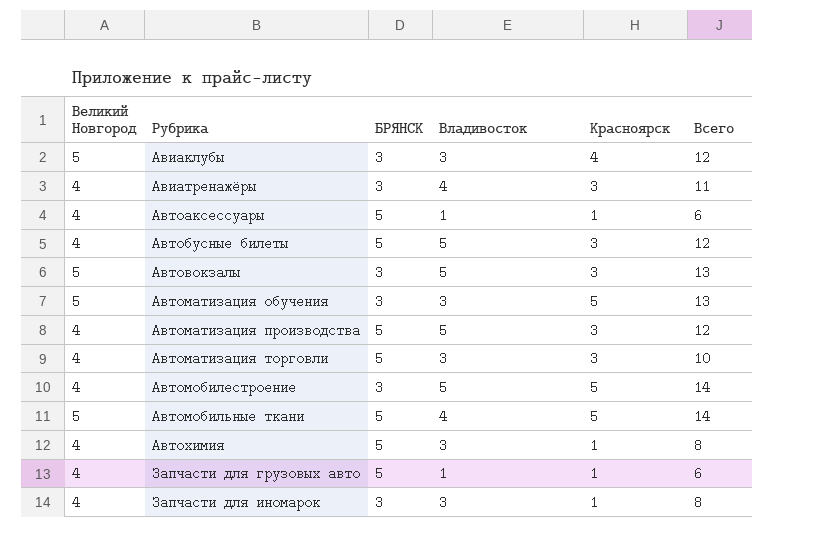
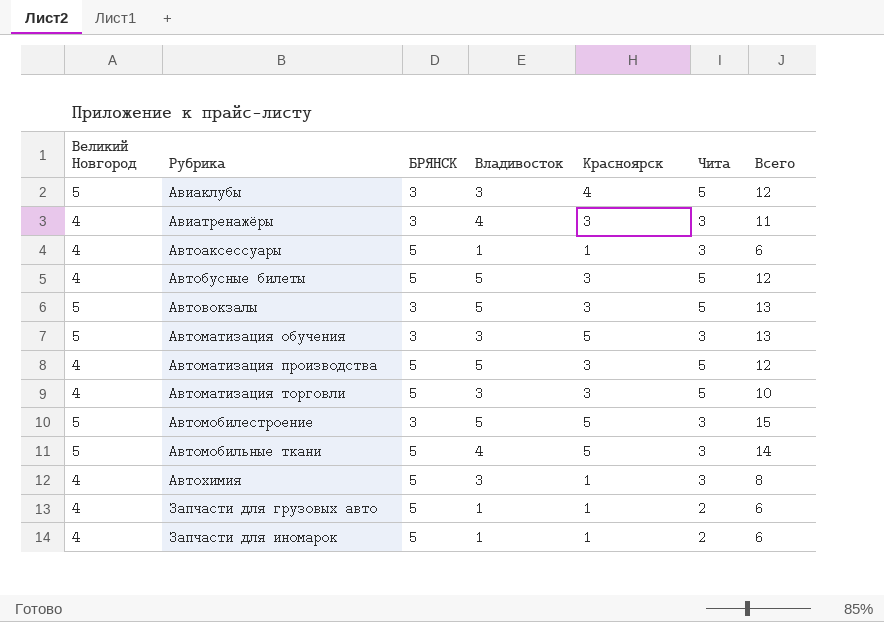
column Чита | position: none -> 6
Автомобилестроение | Великий Новгород: 4 -> 5
Автомобилестроение | Всего: 14 -> 15
Запчасти для иномарок | БРЯНСК: 3 -> 5
Запчасти для иномарок | Владивосток: 3 -> 1
Запчасти для иномарок | Всего: 8 -> 6

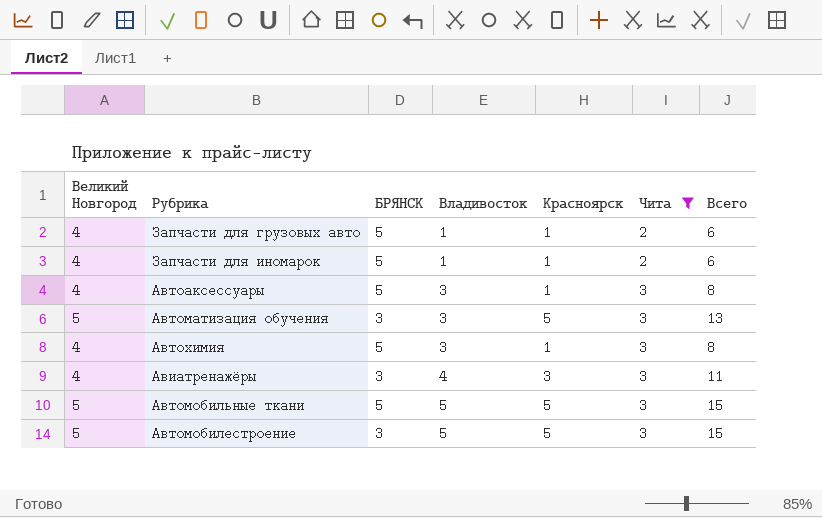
filter: none -> Чита != 5
row order: Рубрика ascending -> Владивосток ascending
Автоаксессуары | Владивосток: 1 -> 3
Автоаксессуары | Всего: 6 -> 8
Автомобильные ткани | Владивосток: 4 -> 5
Автомобильные ткани | Всего: 14 -> 15

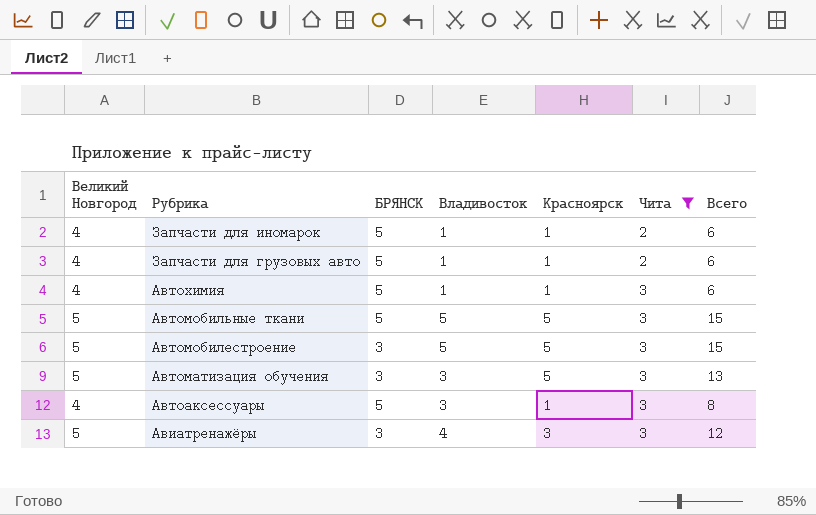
row order: Владивосток ascending -> Рубрика descending
Автохимия | Владивосток: 3 -> 1
Автохимия | Всего: 8 -> 6
Авиатренажёры | Великий Новгород: 4 -> 5
Авиатренажёры | Всего: 11 -> 12

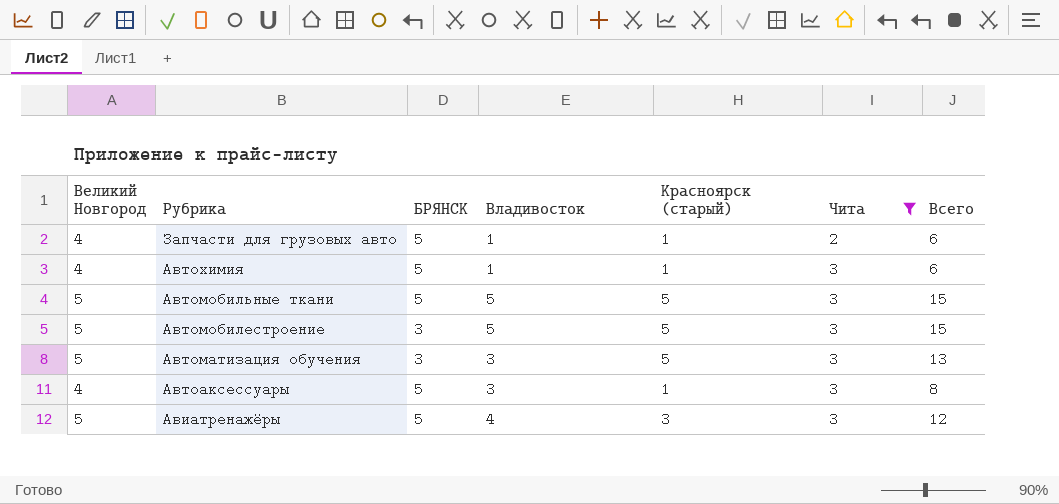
column name: Красноярск -> Красноярск (старый)
row Запчасти для иномарок: 4 | 5 | 1 | 1 | 2 | 6 -> none
Авиатренажёры | БРЯНСК: 3 -> 5

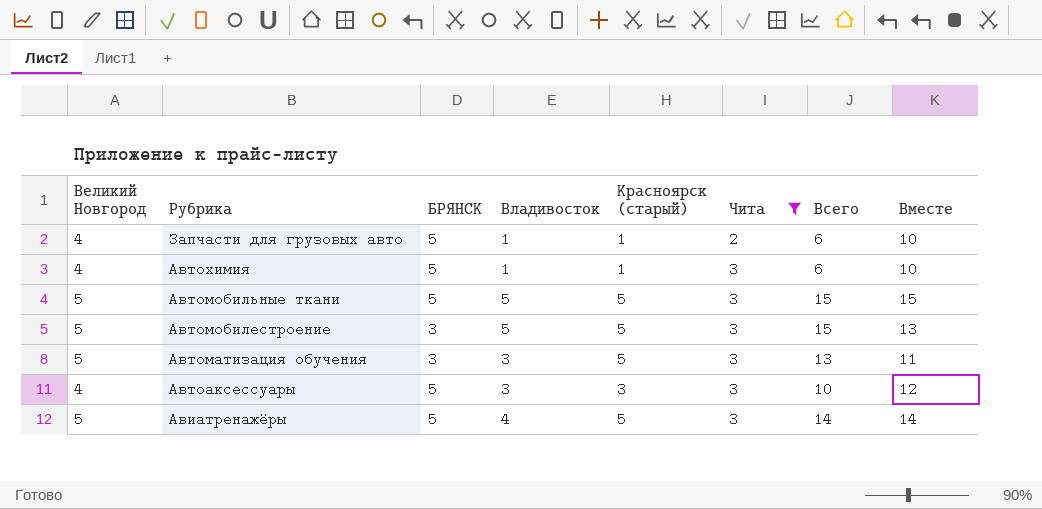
column Вместе | formula: none -> [Великий Новгород] + [БРЯНСК] + [Владивосток]
Автоаксессуары | Красноярск (старый): 1 -> 3
Автоаксессуары | Всего: 8 -> 10
Авиатренажёры | Красноярск (старый): 3 -> 5
Авиатренажёры | Всего: 12 -> 14

